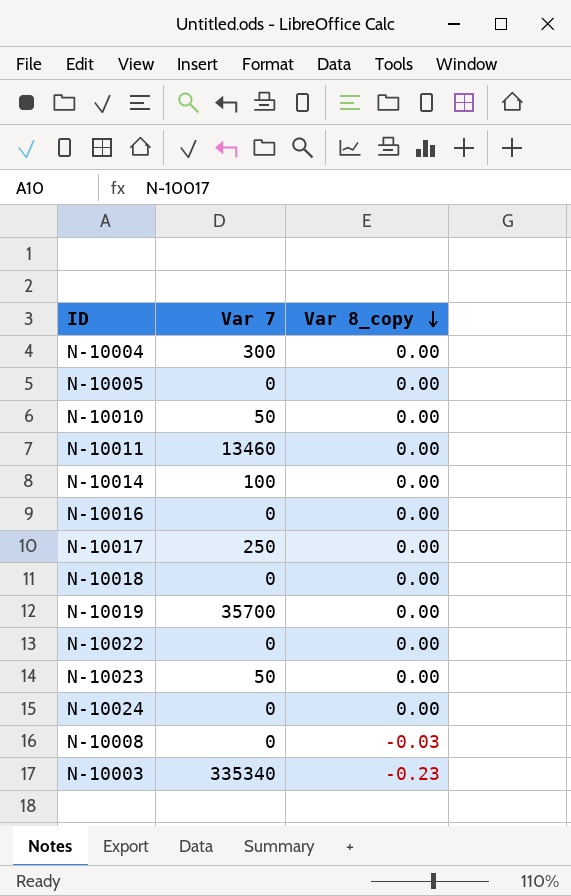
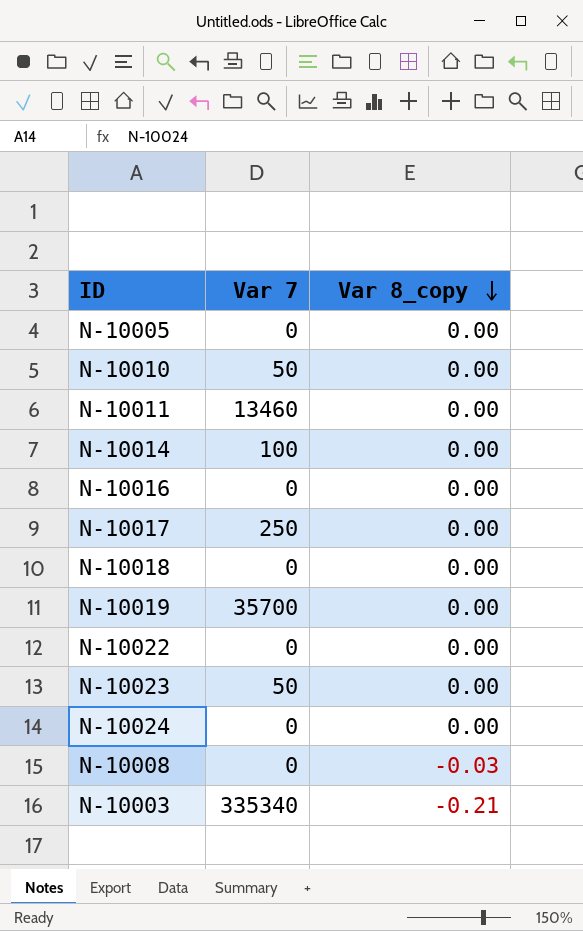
row N-10004: 300 | 0.00 -> none
N-10003 | Var 8_copy: -0.23 -> -0.21

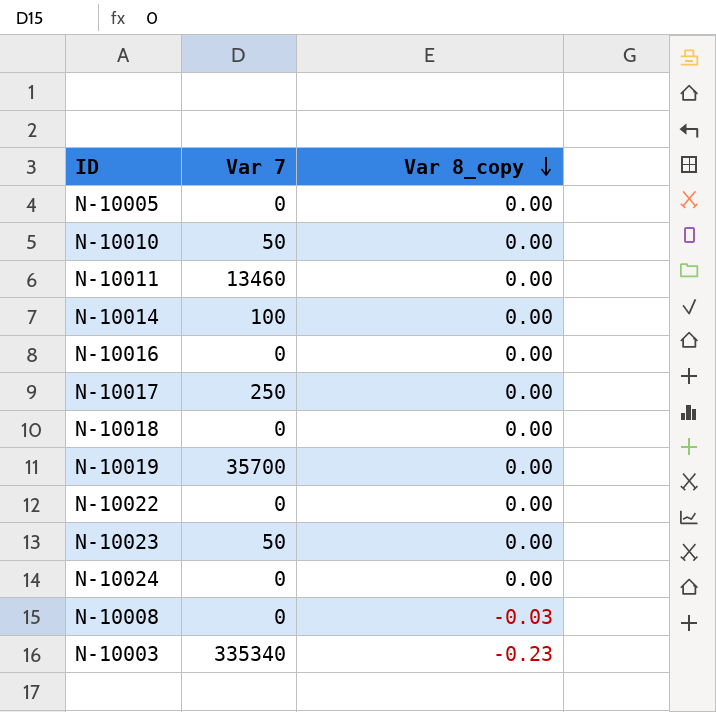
N-10003 | Var 8_copy: -0.21 -> -0.23

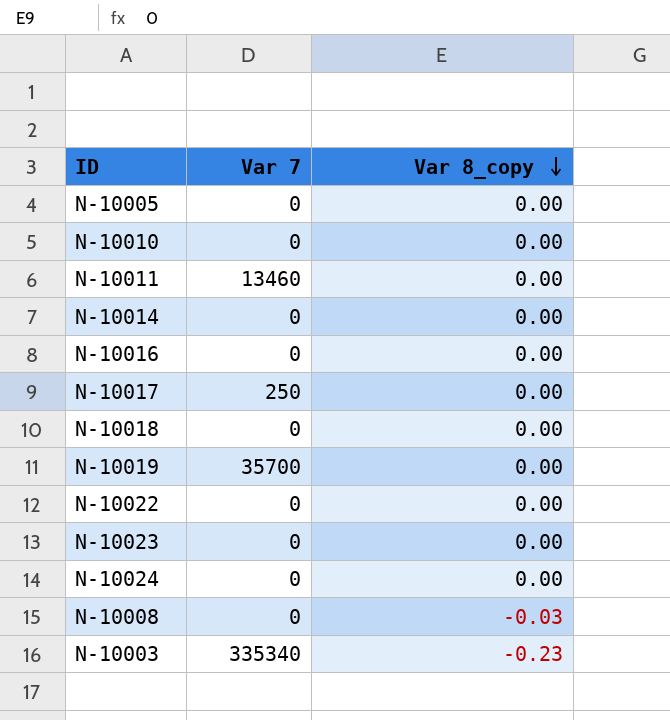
N-10010 | Var 7: 50 -> 0
N-10014 | Var 7: 100 -> 0
N-10023 | Var 7: 50 -> 0

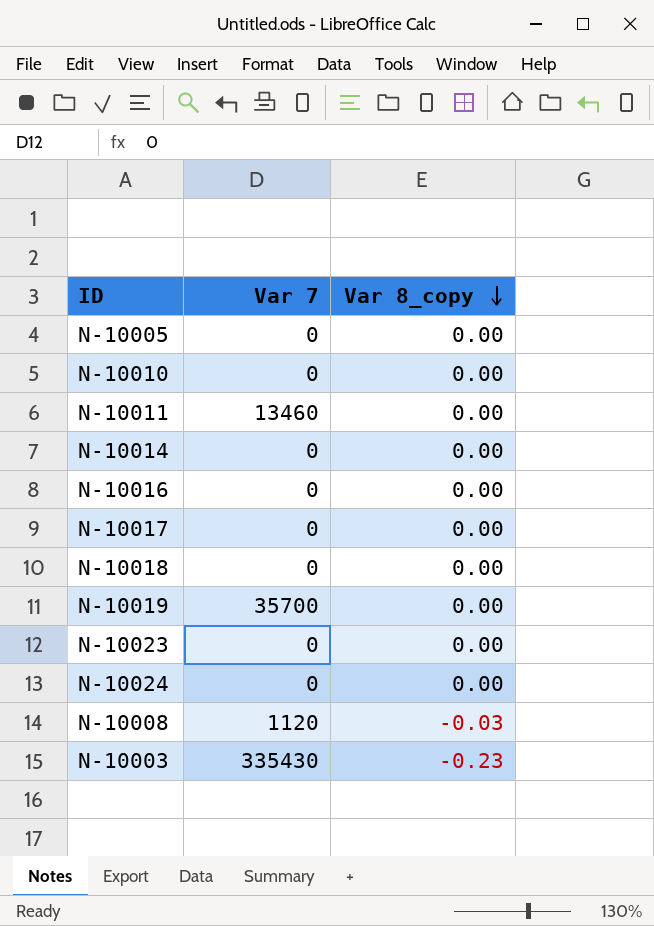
row N-10022: 0 | 0.00 -> none
N-10017 | Var 7: 250 -> 0
N-10008 | Var 7: 0 -> 1120
N-10003 | Var 7: 335340 -> 335430

